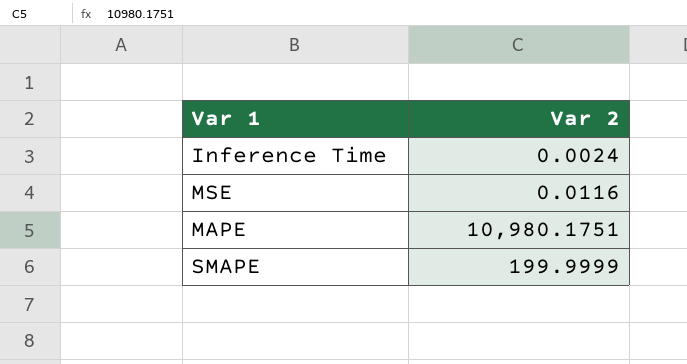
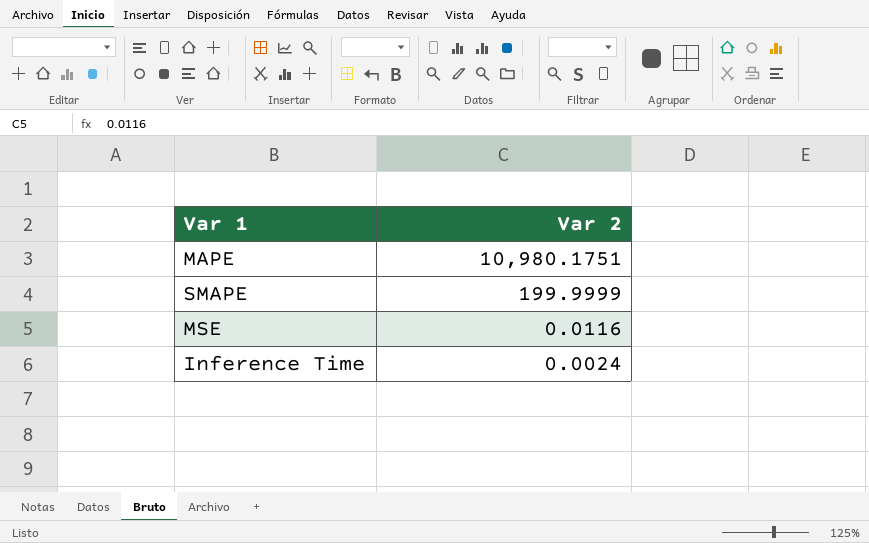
row order: none -> Var 2 descending

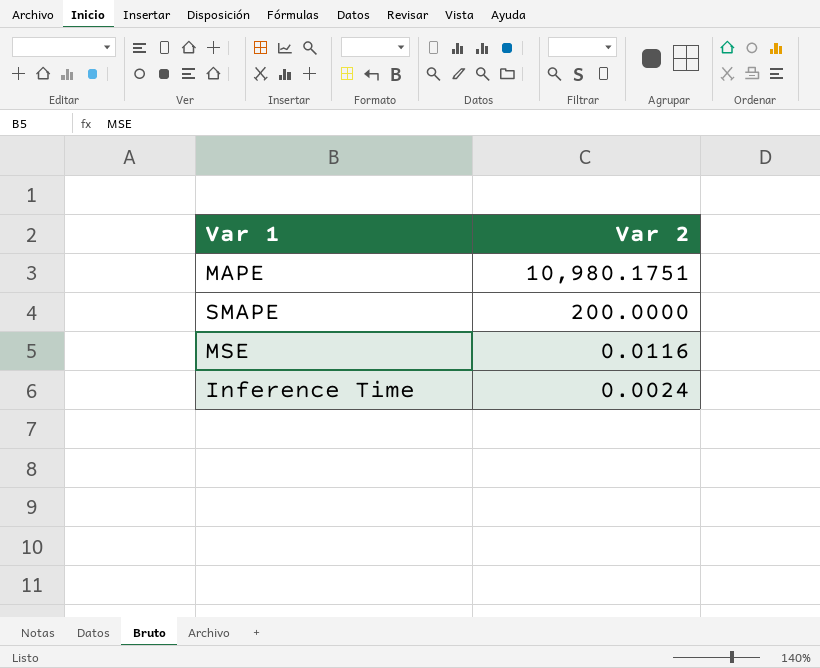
SMAPE | Var 2: 199.9999 -> 200.0000

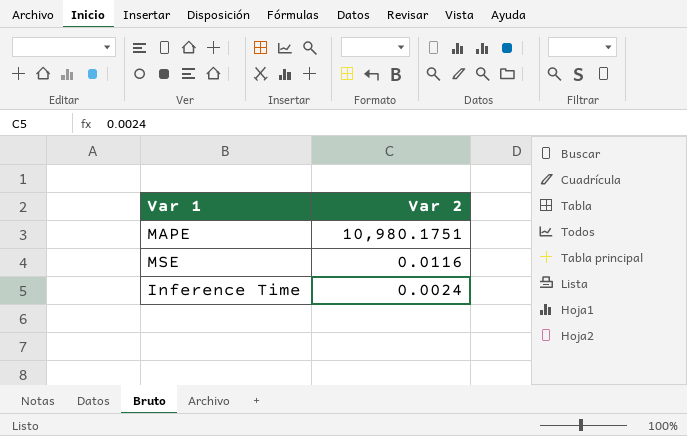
row SMAPE: 200.0000 -> none

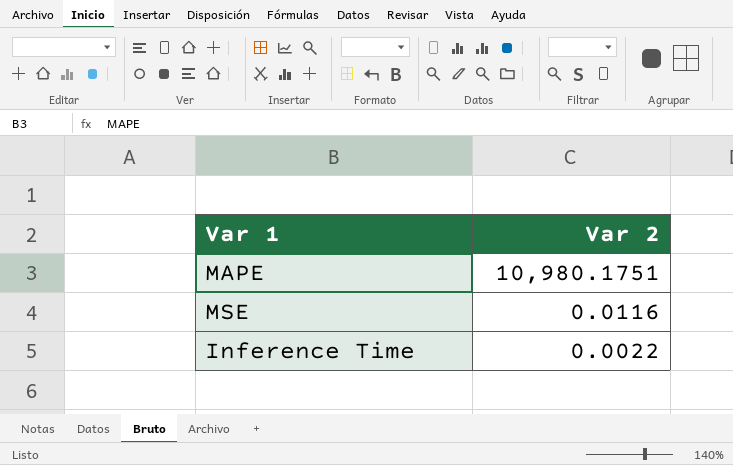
Inference Time | Var 2: 0.0024 -> 0.0022

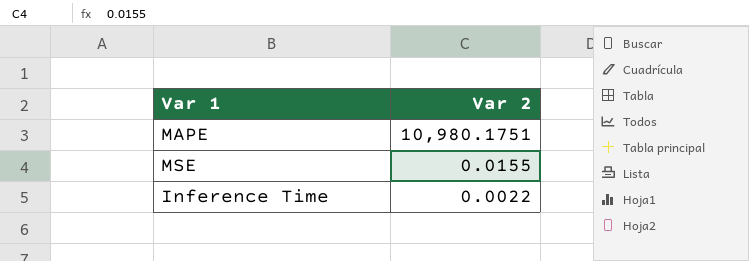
MSE | Var 2: 0.0116 -> 0.0155

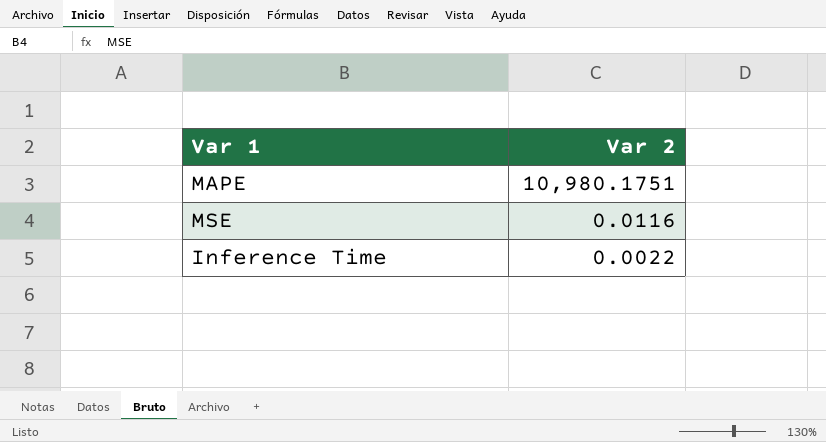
MSE | Var 2: 0.0155 -> 0.0116

